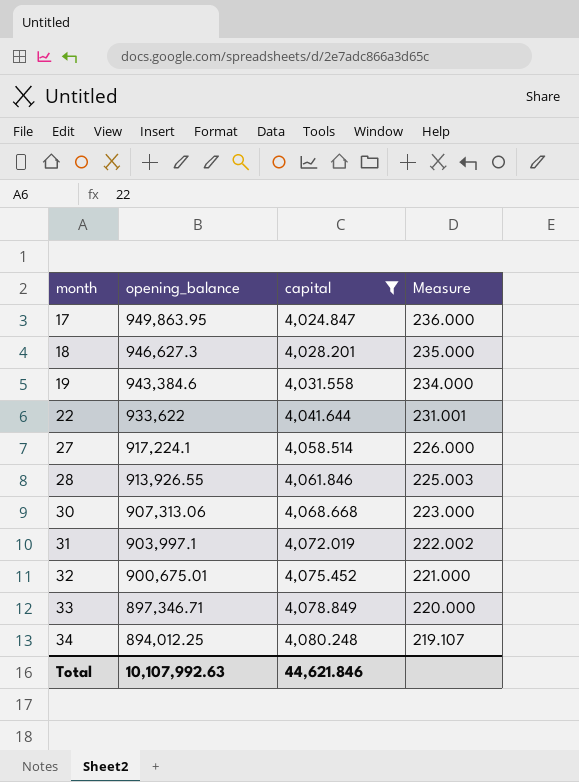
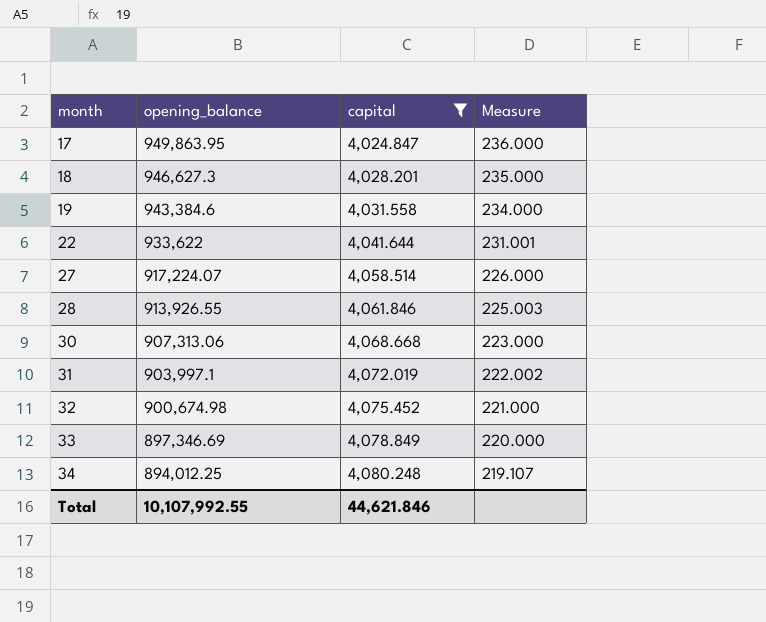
27 | opening_balance: 917,224.1 -> 917,224.07
32 | opening_balance: 900,675.01 -> 900,674.98
33 | opening_balance: 897,346.71 -> 897,346.69
Total | opening_balance: 10,107,992.63 -> 10,107,992.55

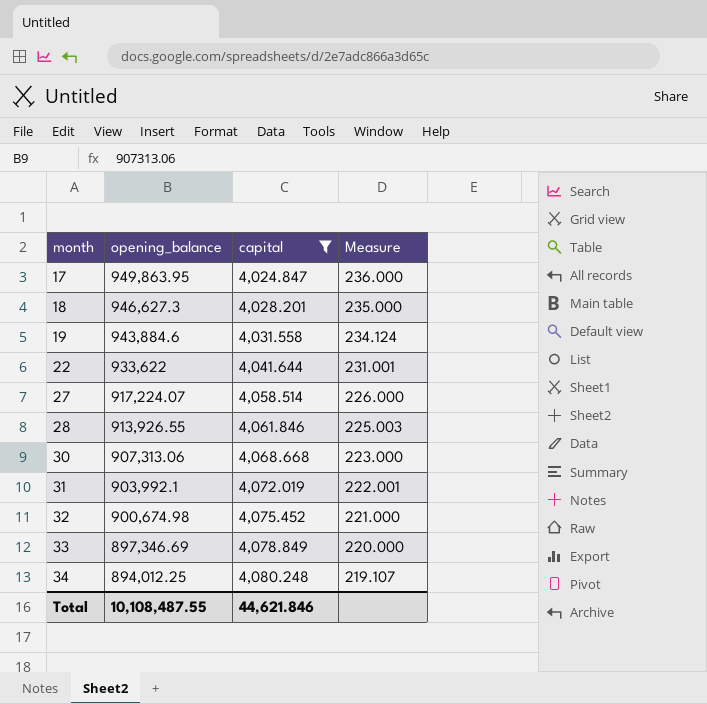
19 | opening_balance: 943,384.6 -> 943,884.6
19 | Measure: 234.000 -> 234.124
31 | opening_balance: 903,997.1 -> 903,992.1
31 | Measure: 222.002 -> 222.001
Total | opening_balance: 10,107,992.55 -> 10,108,487.55

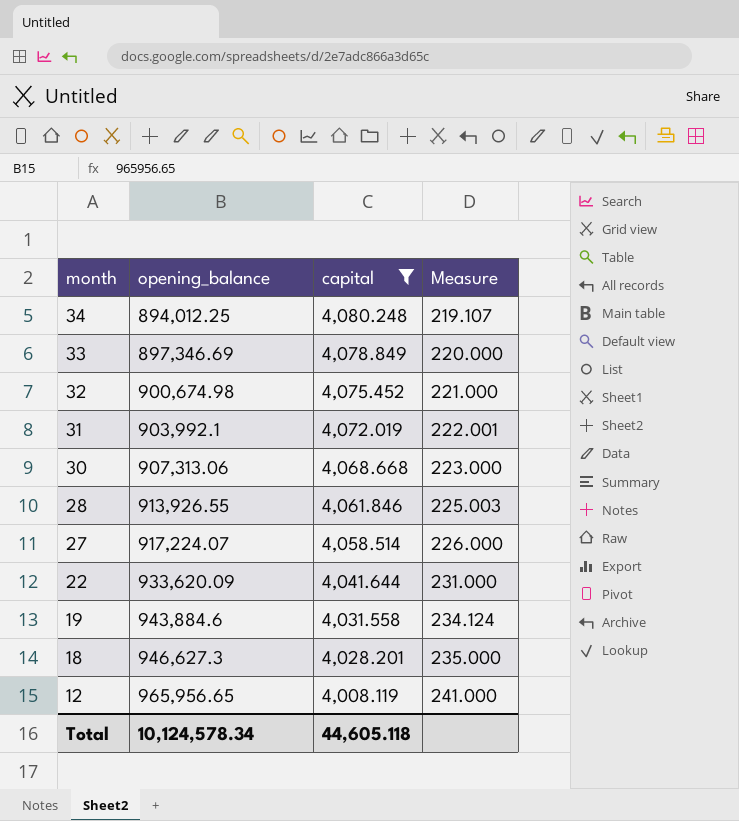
row order: month ascending -> month descending
row 17: 949,863.95 | 4,024.847 | 236.000 -> none
22 | opening_balance: 933,622 -> 933,620.09
22 | Measure: 231.001 -> 231.000
row 12: none -> 965,956.65 | 4,008.119 | 241.000
Total | opening_balance: 10,108,487.55 -> 10,124,578.34
Total | capital: 44,621.846 -> 44,605.118

